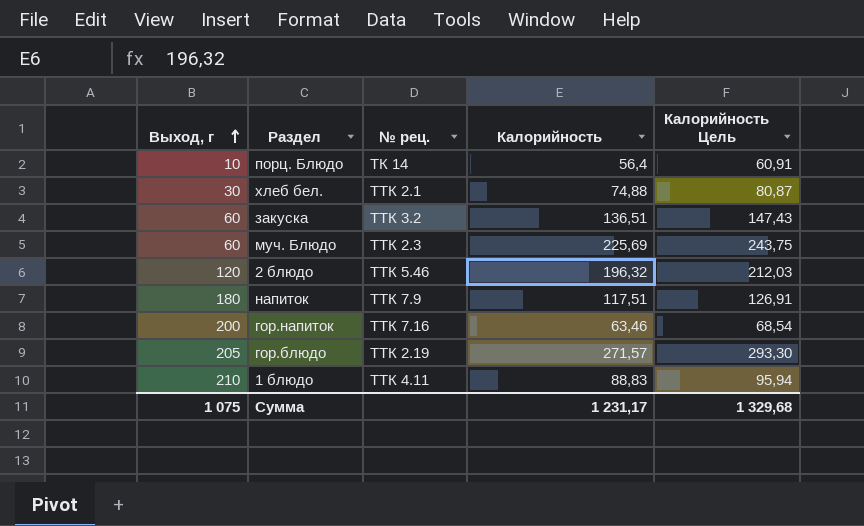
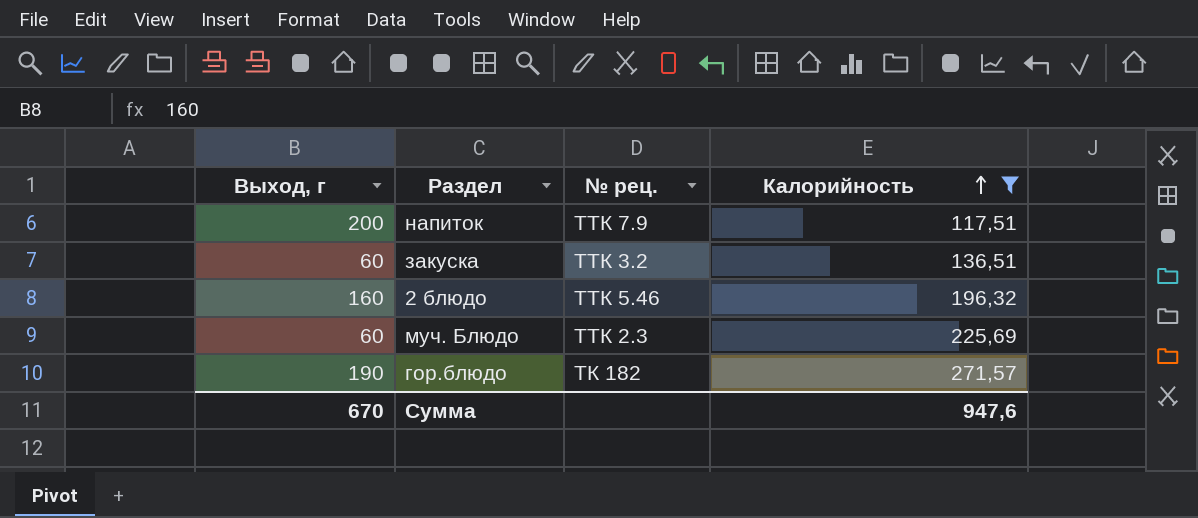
filter: none -> Калорийность >= 117,51
row order: Выход, г ascending -> Калорийность ascending
column Калорийность Цель | formula: [Калорийность] * 1,08 -> none
напиток | Выход, г: 180 -> 200
2 блюдо | Выход, г: 120 -> 160
гор.блюдо | Выход, г: 205 -> 190
гор.блюдо | № рец.: ТТК 2.19 -> ТК 182
Сумма | Выход, г: 1 075 -> 670
Сумма | Калорийность: 1 231,17 -> 947,6

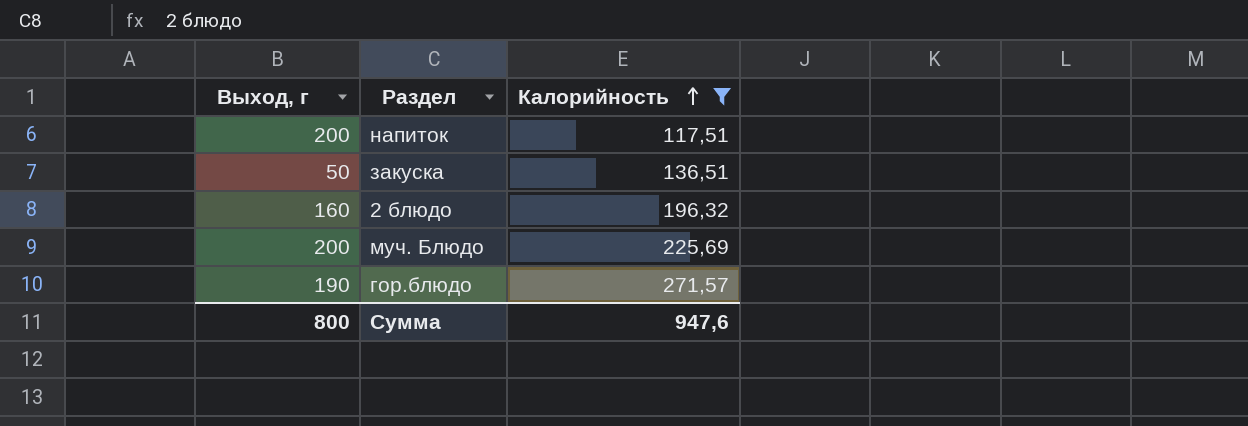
column № рец. | position: 3 -> none
закуска | Выход, г: 60 -> 50
муч. Блюдо | Выход, г: 60 -> 200
Сумма | Выход, г: 670 -> 800

